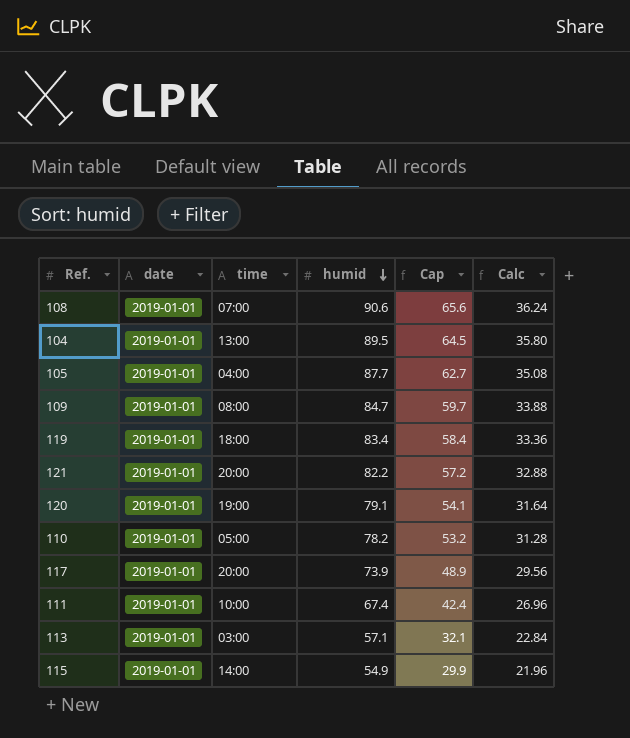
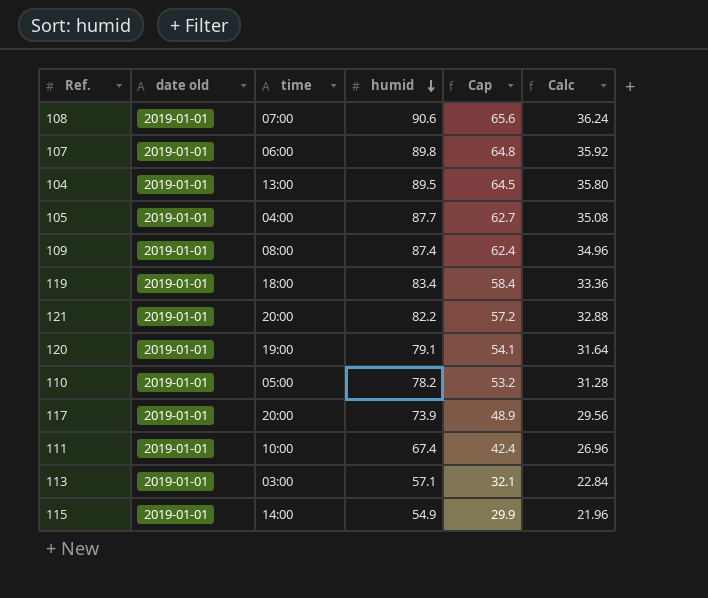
column name: date -> date old
row 107: none -> 2019-01-01 | 06:00 | 89.8 | 64.8 | 35.92
109 | humid: 84.7 -> 87.4
109 | Cap: 59.7 -> 62.4
109 | Calc: 33.88 -> 34.96

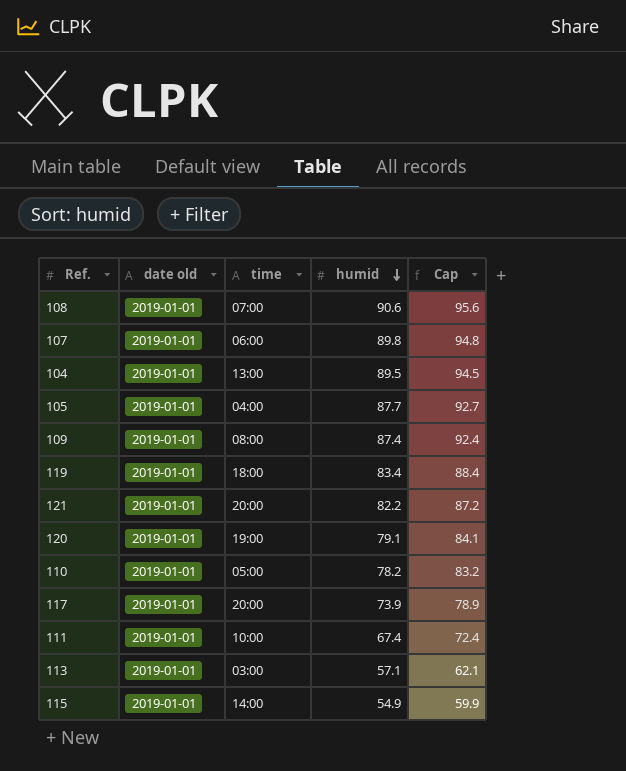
column Calc | formula: [humid] * 0.4 -> none
column Cap | formula: [humid] - 25 -> [humid] + 5

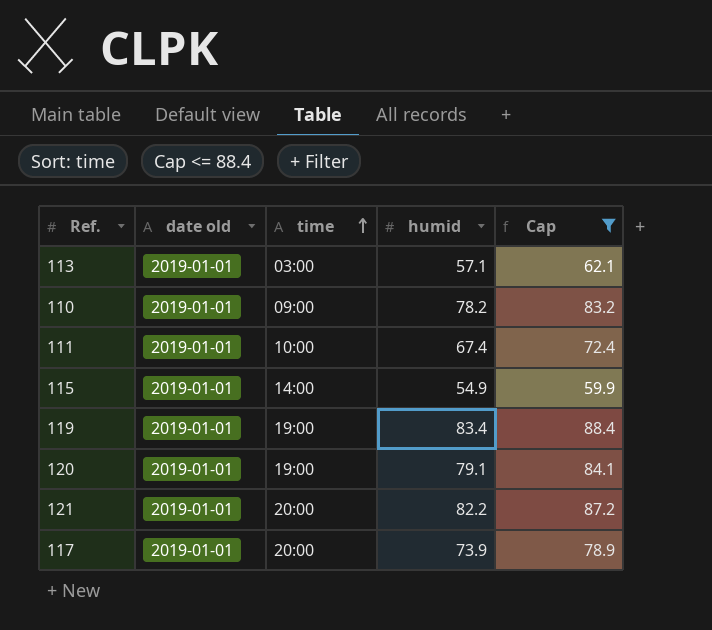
filter: none -> Cap <= 88.4
row order: humid descending -> time ascending
110 | time: 05:00 -> 09:00
119 | time: 18:00 -> 19:00

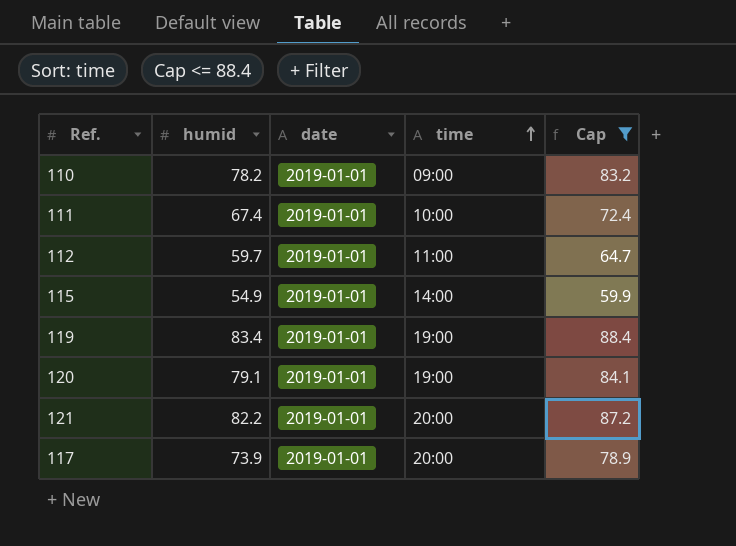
column humid | position: 4 -> 2
column name: date old -> date
row 113: 2019-01-01 | 03:00 | 57.1 | 62.1 -> none
row 112: none -> 59.7 | 2019-01-01 | 11:00 | 64.7

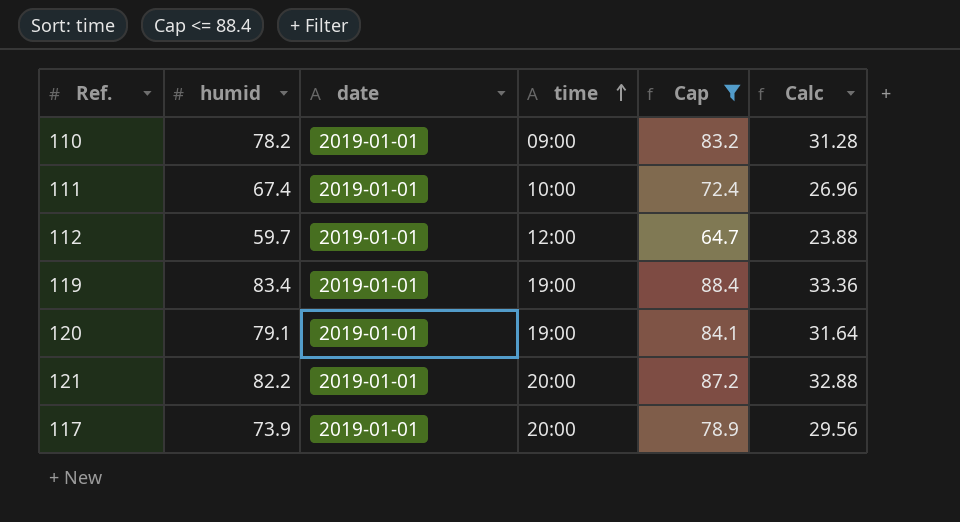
column Calc | formula: none -> [humid] * 0.4
row 115: 54.9 | 2019-01-01 | 14:00 | 59.9 -> none
112 | time: 11:00 -> 12:00

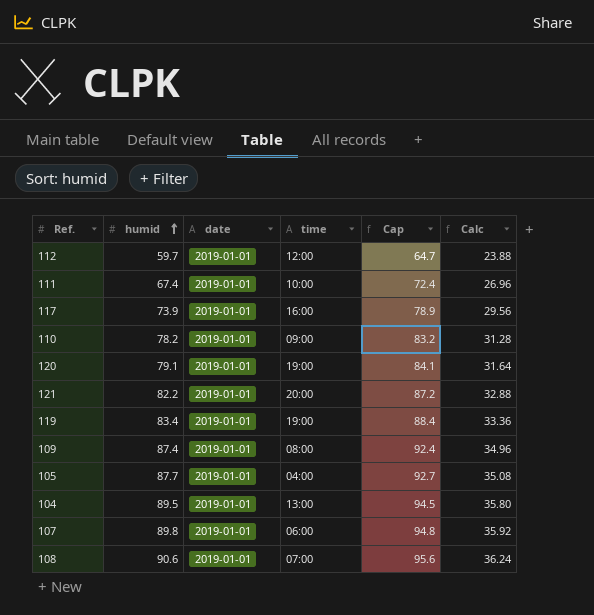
filter: Cap <= 88.4 -> none
row order: time ascending -> humid ascending
117 | time: 20:00 -> 16:00

